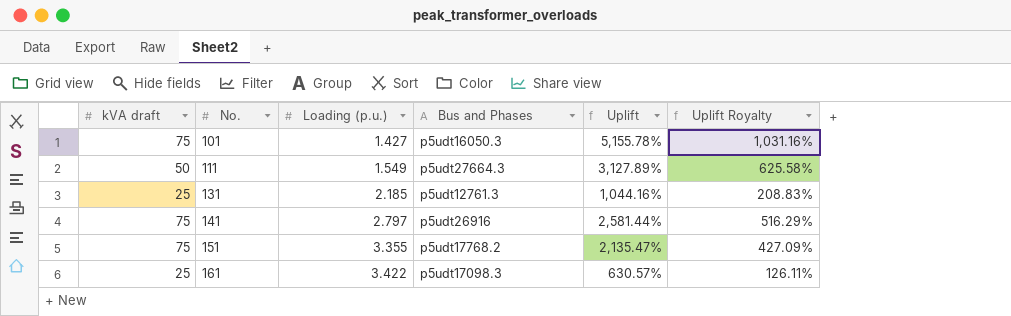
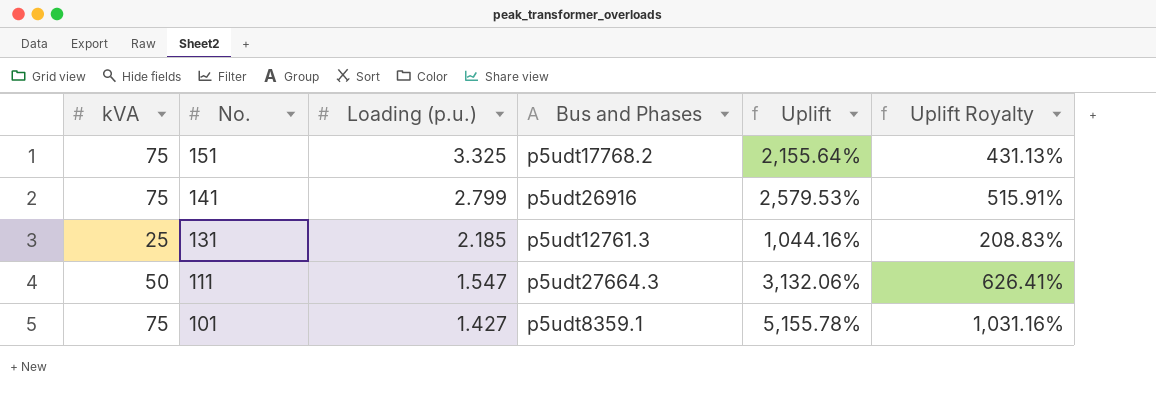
row order: No. ascending -> No. descending
column name: kVA draft -> kVA
row 161: 25 | 3.422 | p5udt17098.3 | 630.57% | 126.11% -> none
151 | Loading (p.u.): 3.355 -> 3.325
151 | Uplift: 2,135.47% -> 2,155.64%
151 | Uplift Royalty: 427.09% -> 431.13%
141 | Loading (p.u.): 2.797 -> 2.799
141 | Uplift: 2,581.44% -> 2,579.53%
141 | Uplift Royalty: 516.29% -> 515.91%
111 | Loading (p.u.): 1.549 -> 1.547
111 | Uplift: 3,127.89% -> 3,132.06%
111 | Uplift Royalty: 625.58% -> 626.41%
101 | Bus and Phases: p5udt16050.3 -> p5udt8359.1

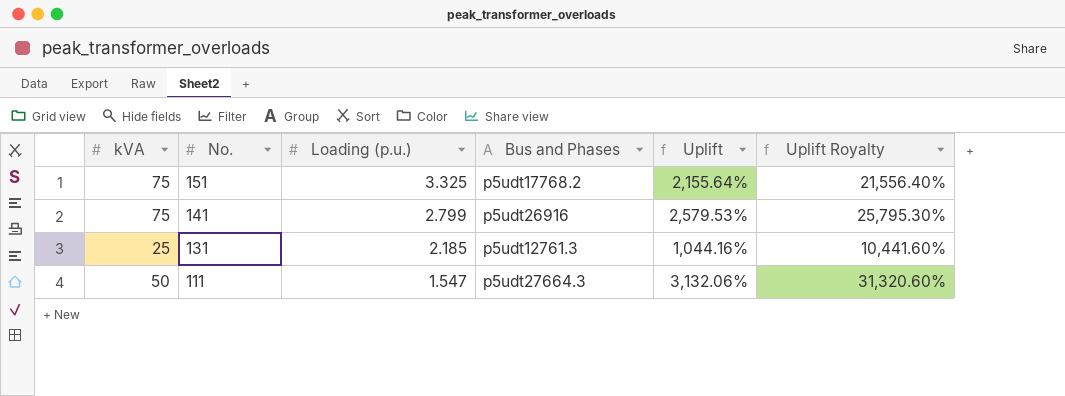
column Uplift Royalty | formula: [Uplift] * 0.2 -> [Uplift] * 10
row 101: 75 | 1.427 | p5udt8359.1 | 5,155.78% | 1,031.16% -> none

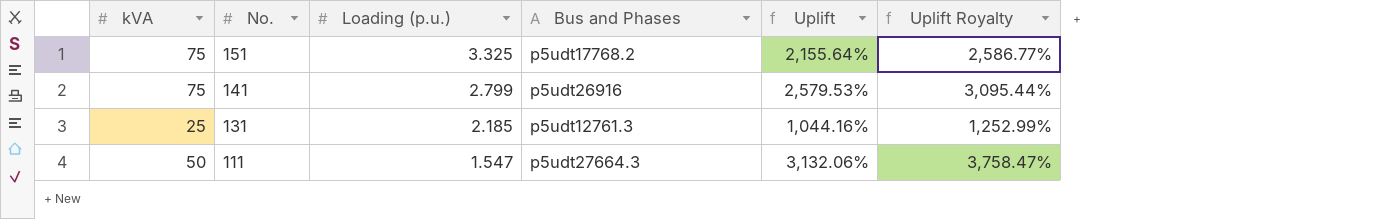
column Uplift Royalty | formula: [Uplift] * 10 -> [Uplift] * 1.2

